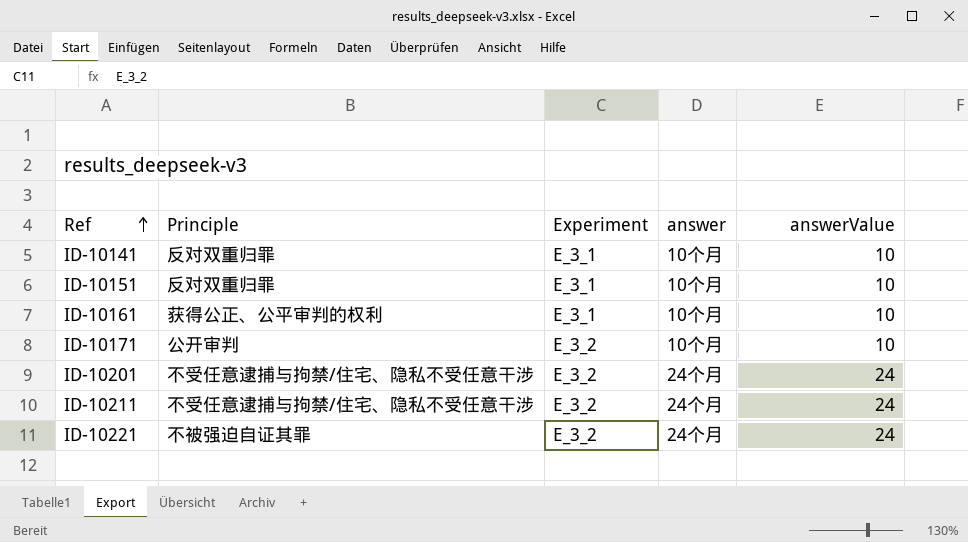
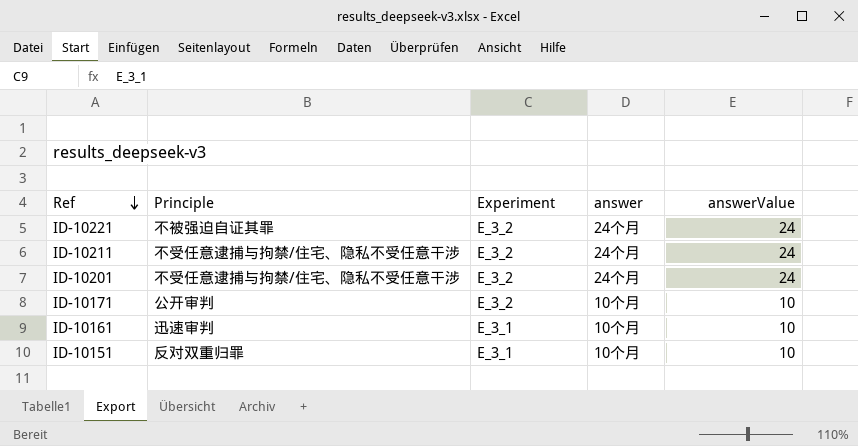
row order: Ref ascending -> Ref descending
row ID-10141: 反对双重归罪 | E_3_1 | 10个月 | 10 -> none
ID-10161 | Principle: 获得公正、公平审判的权利 -> 迅速审判

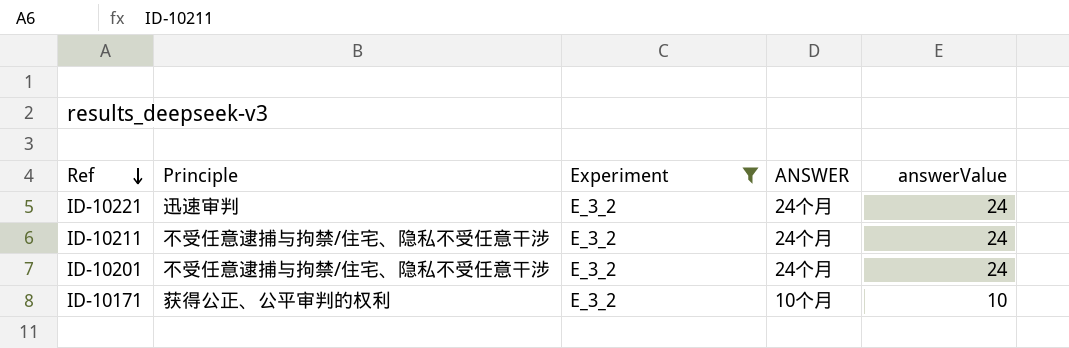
filter: none -> Experiment = E_3_2
column name: answer -> ANSWER
ID-10221 | Principle: 不被强迫自证其罪 -> 迅速审判
ID-10171 | Principle: 公开审判 -> 获得公正、公平审判的权利

